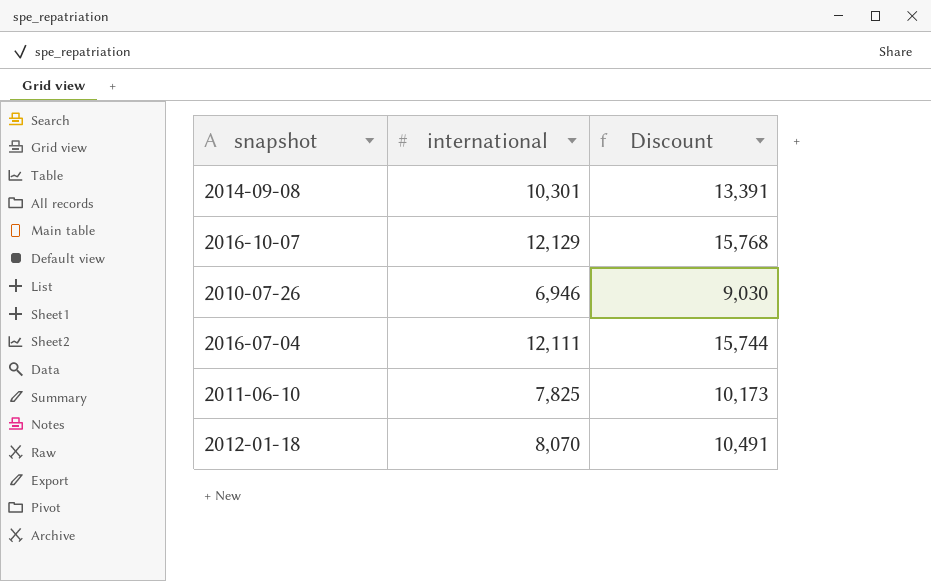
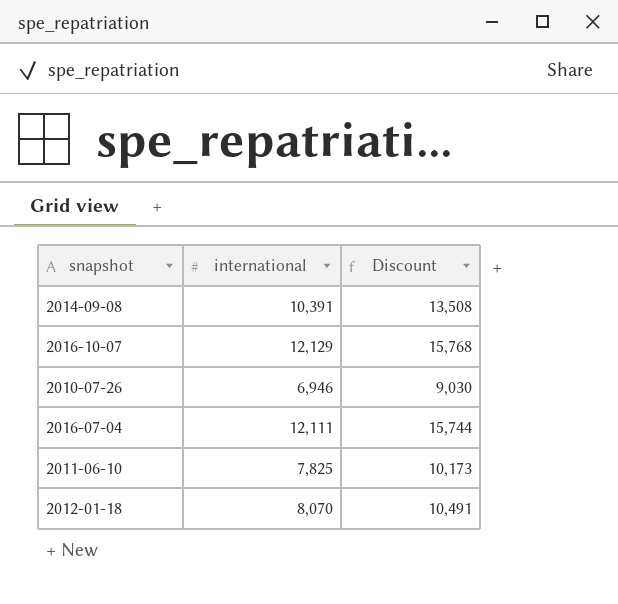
2014-09-08 | international: 10,301 -> 10,391
2014-09-08 | Discount: 13,391 -> 13,508

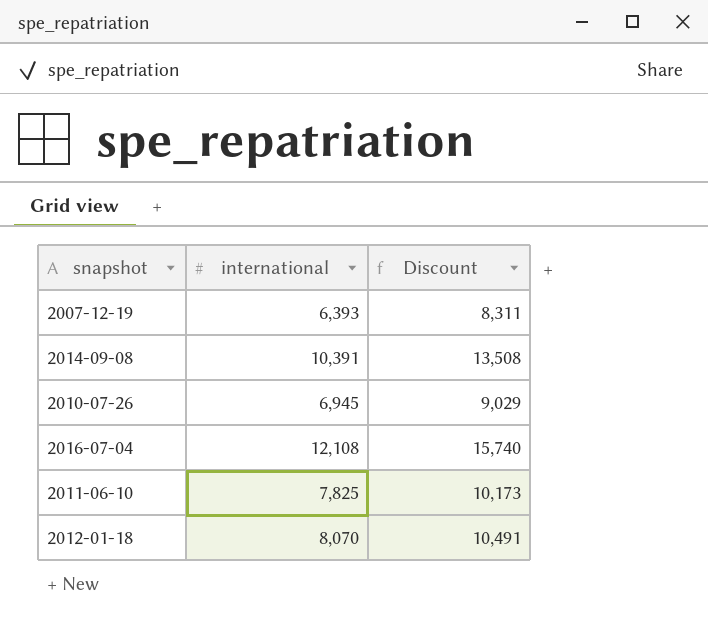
row 2016-10-07: 12,129 | 15,768 -> none
row 2007-12-19: none -> 6,393 | 8,311
2010-07-26 | international: 6,946 -> 6,945
2010-07-26 | Discount: 9,030 -> 9,029
2016-07-04 | international: 12,111 -> 12,108
2016-07-04 | Discount: 15,744 -> 15,740

